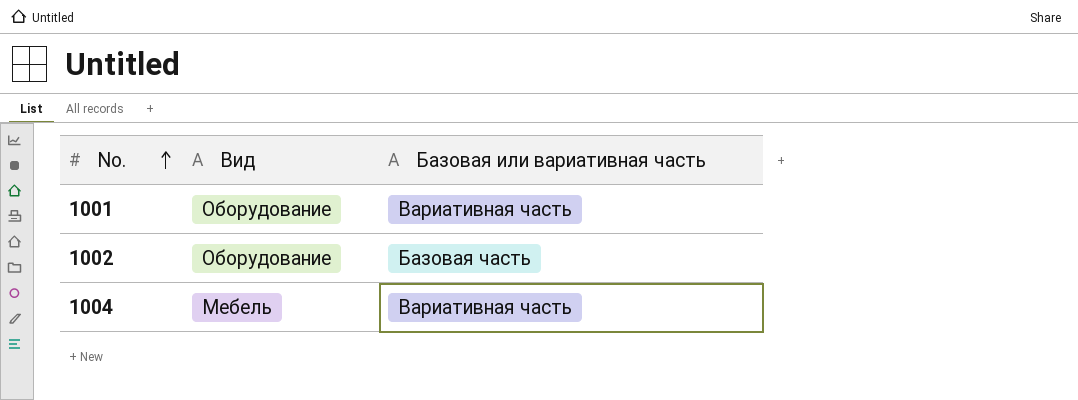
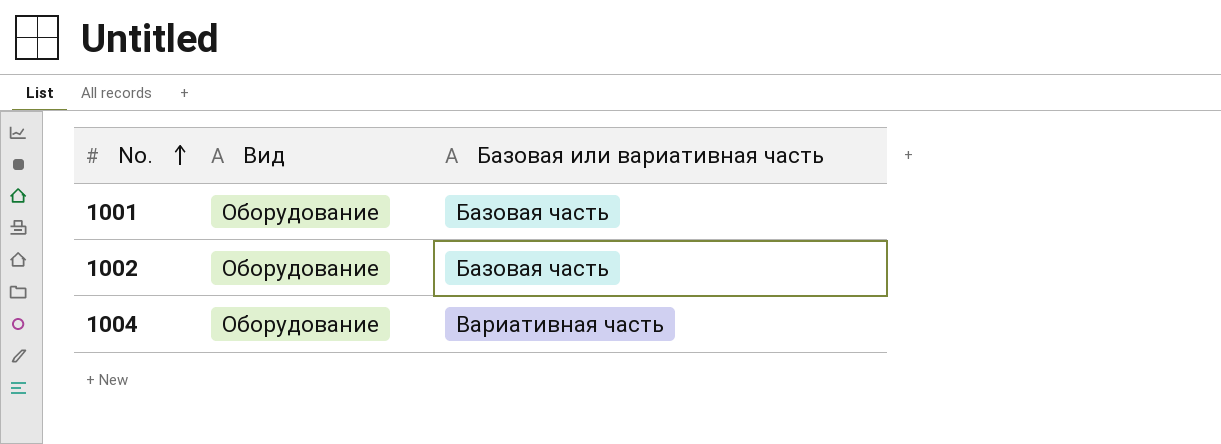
1001 | Базовая или вариативная часть: Вариативная часть -> Базовая часть
1004 | Вид: Мебель -> Оборудование

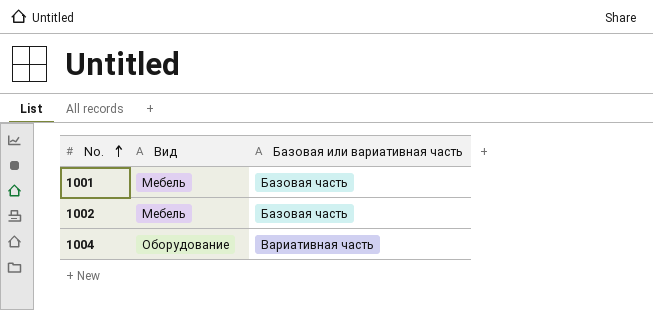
1001 | Вид: Оборудование -> Мебель
1002 | Вид: Оборудование -> Мебель

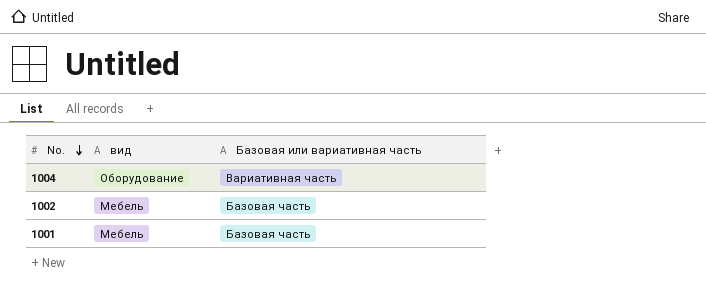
row order: No. ascending -> No. descending
column name: Вид -> вид

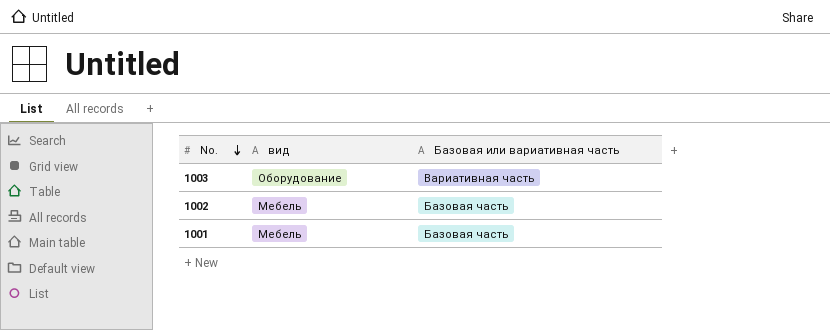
row 1004: Оборудование | Вариативная часть -> none
row 1003: none -> Оборудование | Вариативная часть

